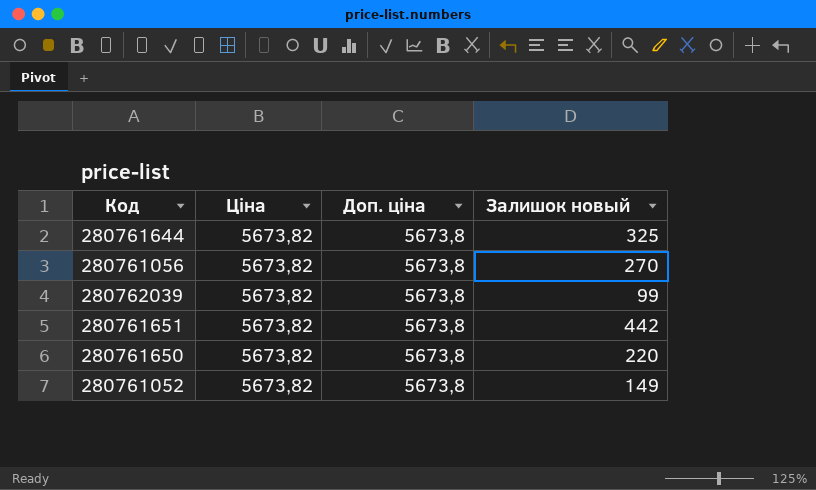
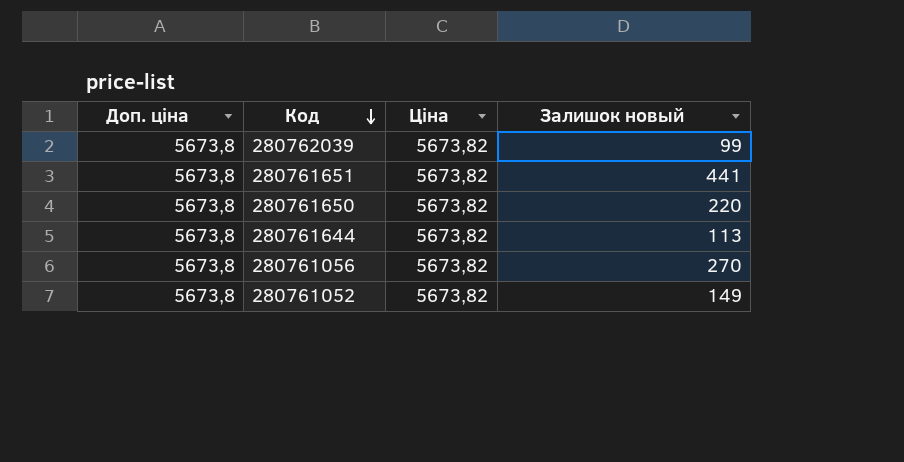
row order: none -> Код descending
column Доп. ціна | position: 3 -> 1
280761651 | Залишок новый: 442 -> 441
280761644 | Залишок новый: 325 -> 113

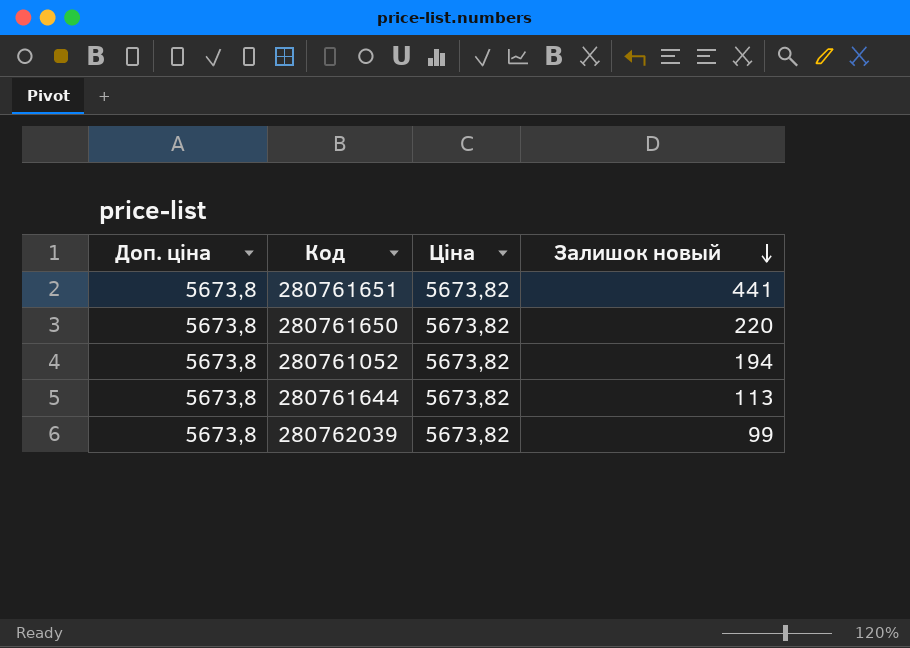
row order: Код descending -> Залишок новый descending
row 280761056: 5673,8 | 5673,82 | 270 -> none
280761052 | Залишок новый: 149 -> 194

